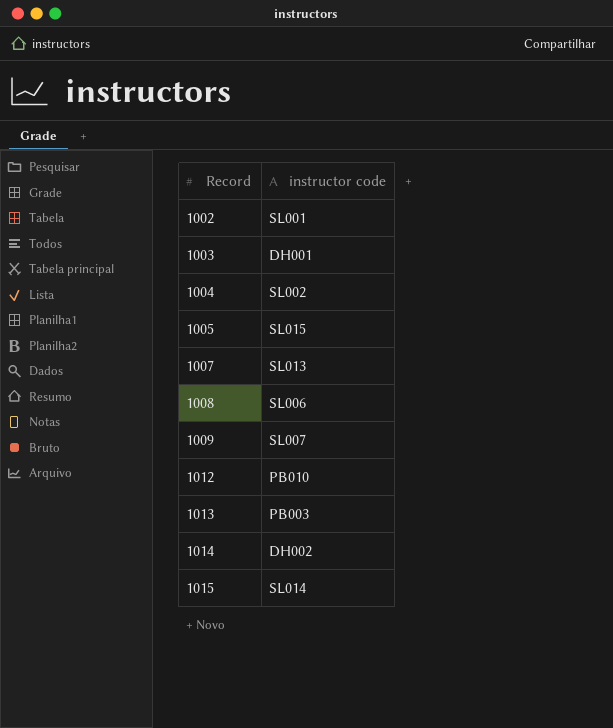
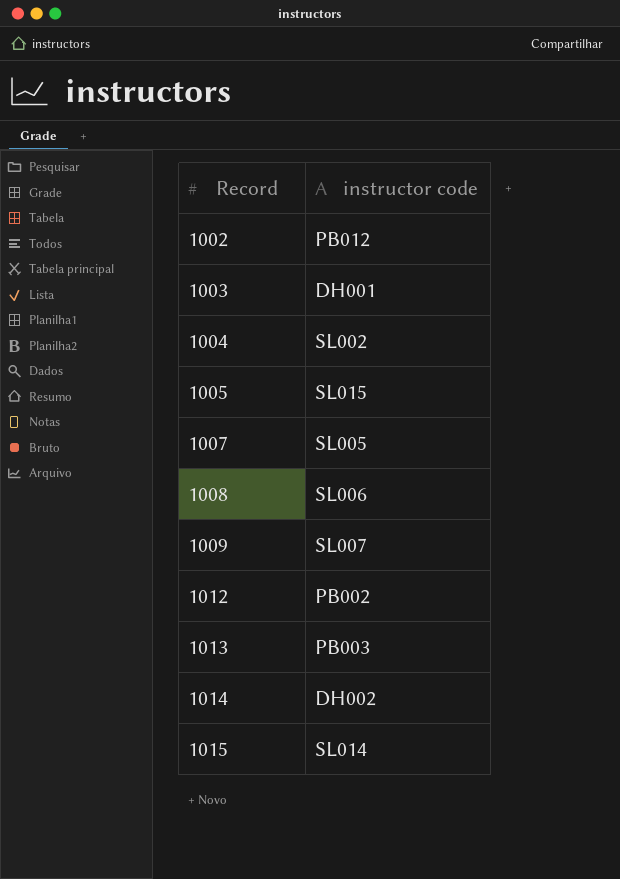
1002 | instructor code: SL001 -> PB012
1007 | instructor code: SL013 -> SL005
1012 | instructor code: PB010 -> PB002

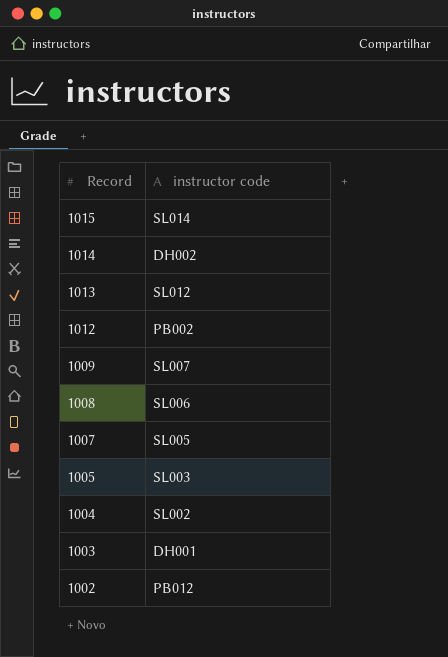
row order: Record ascending -> Record descending
1013 | instructor code: PB003 -> SL012
1005 | instructor code: SL015 -> SL003

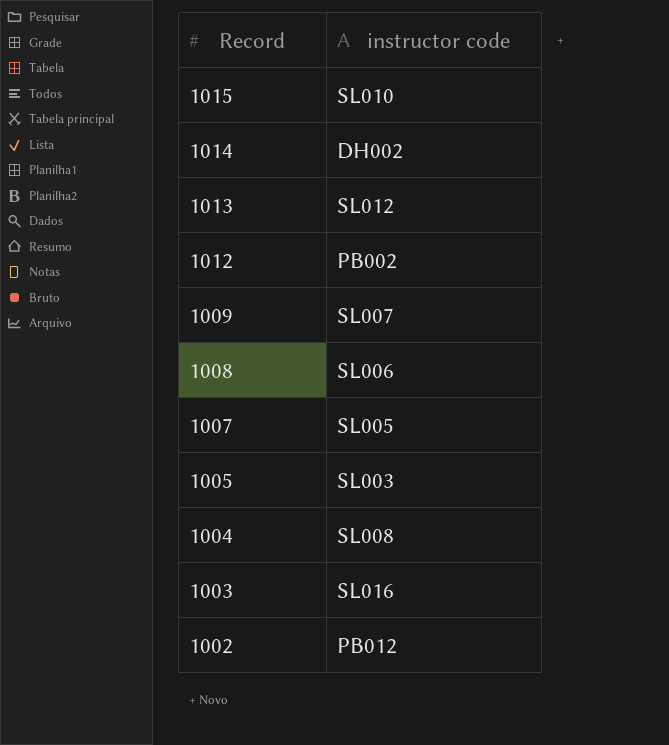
1015 | instructor code: SL014 -> SL010
1004 | instructor code: SL002 -> SL008
1003 | instructor code: DH001 -> SL016

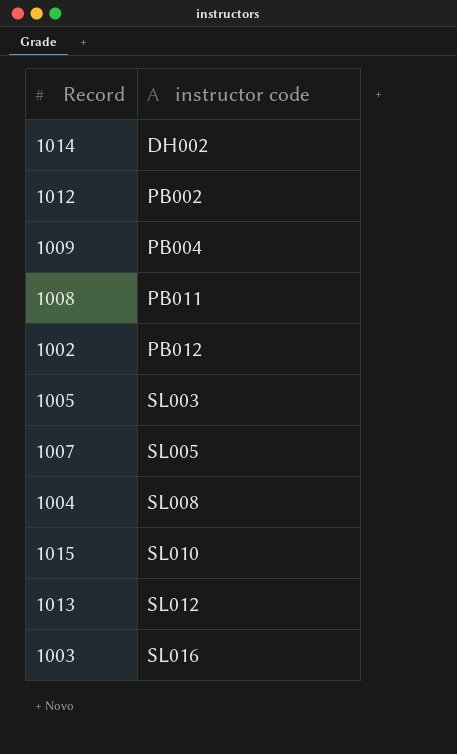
row order: Record descending -> instructor code ascending
1009 | instructor code: SL007 -> PB004
1008 | instructor code: SL006 -> PB011

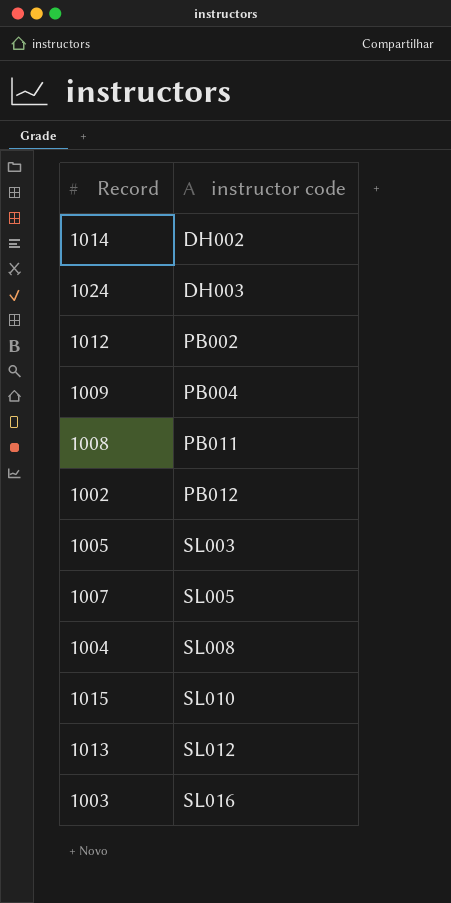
row 1024: none -> DH003

